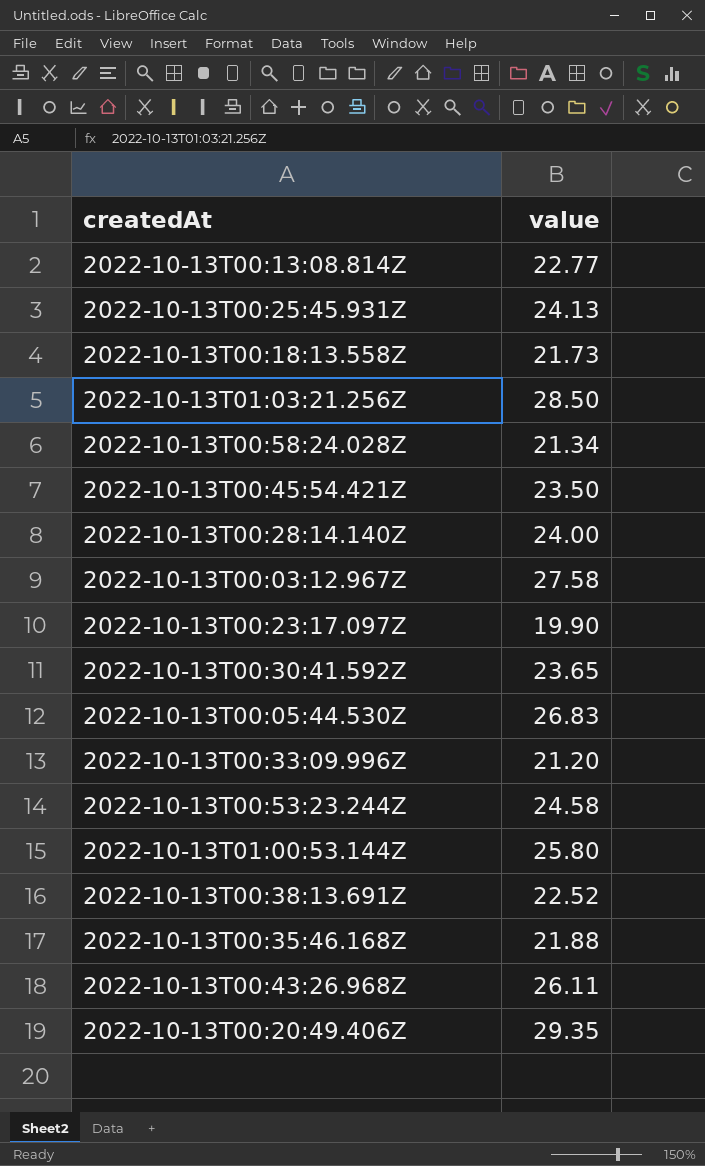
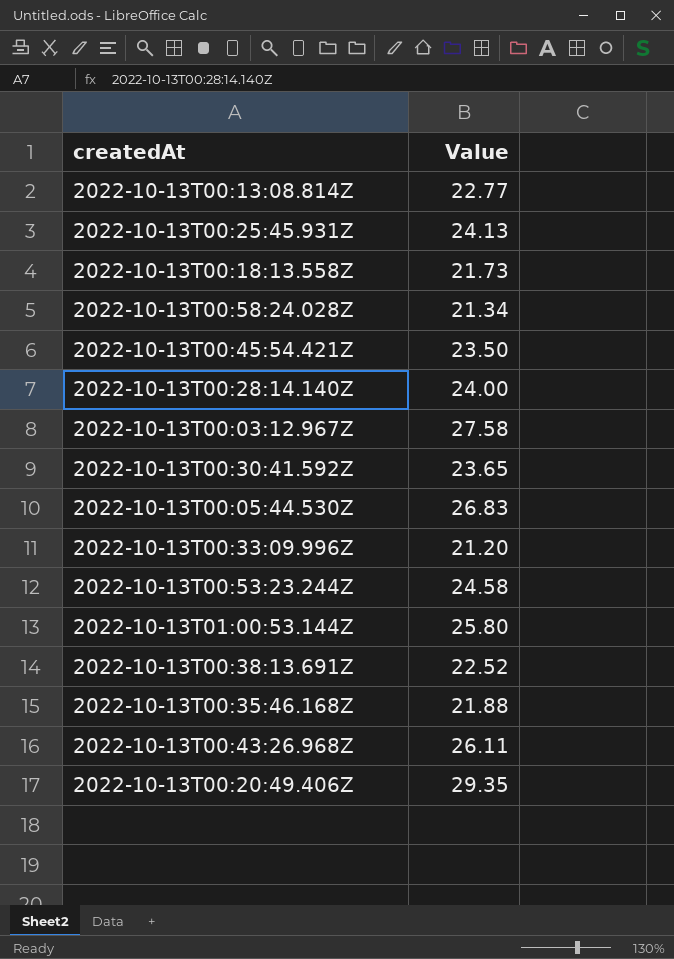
column name: value -> Value
row 2022-10-13T01:03:21.256Z: 28.50 -> none
row 2022-10-13T00:23:17.097Z: 19.90 -> none

